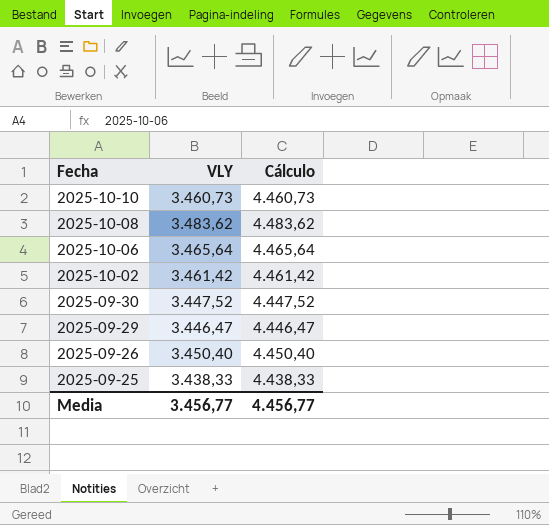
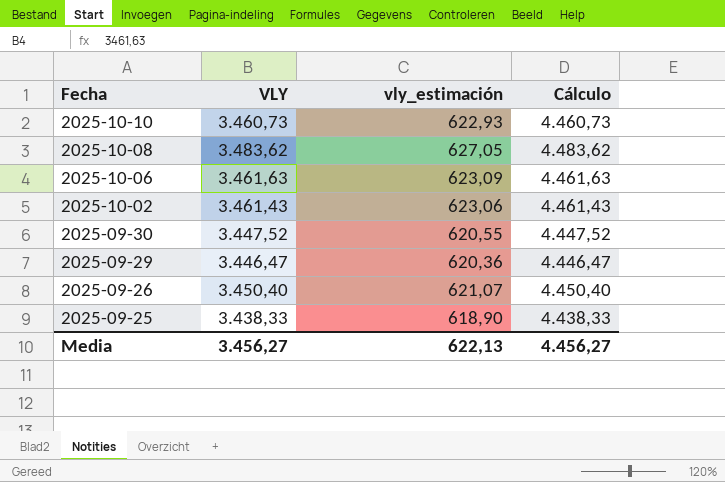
column vly_estimación | formula: none -> [VLY] * 0,18
2025-10-06 | VLY: 3.465,64 -> 3.461,63
2025-10-06 | Cálculo: 4.465,64 -> 4.461,63
2025-10-02 | VLY: 3.461,42 -> 3.461,43
2025-10-02 | Cálculo: 4.461,42 -> 4.461,43
Media | VLY: 3.456,77 -> 3.456,27
Media | Cálculo: 4.456,77 -> 4.456,27

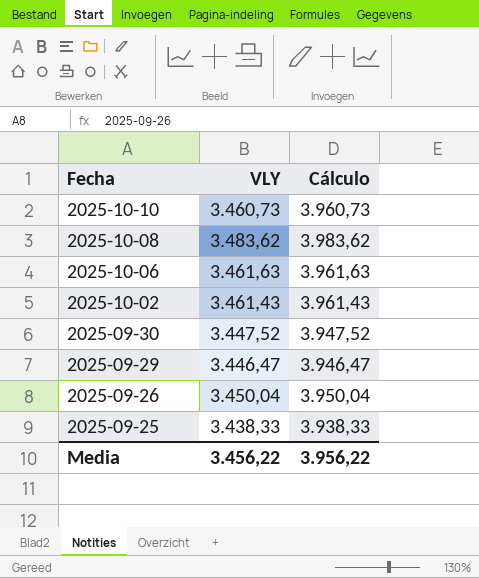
column vly_estimación | formula: [VLY] * 0,18 -> none
column Cálculo | formula: [VLY] + 1000 -> [VLY] + 500
2025-09-26 | VLY: 3.450,40 -> 3.450,04
Media | VLY: 3.456,27 -> 3.456,22
Media | Cálculo: 4.456,27 -> 3.956,22

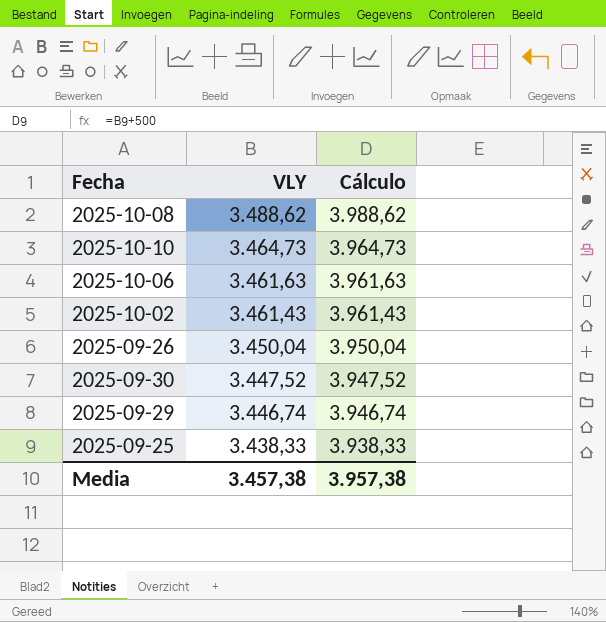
row order: Fecha descending -> VLY descending
2025-10-08 | VLY: 3.483,62 -> 3.488,62
2025-10-08 | Cálculo: 3.983,62 -> 3.988,62
2025-10-10 | VLY: 3.460,73 -> 3.464,73
2025-10-10 | Cálculo: 3.960,73 -> 3.964,73
2025-09-29 | VLY: 3.446,47 -> 3.446,74
2025-09-29 | Cálculo: 3.946,47 -> 3.946,74
Media | VLY: 3.456,22 -> 3.457,38
Media | Cálculo: 3.956,22 -> 3.957,38

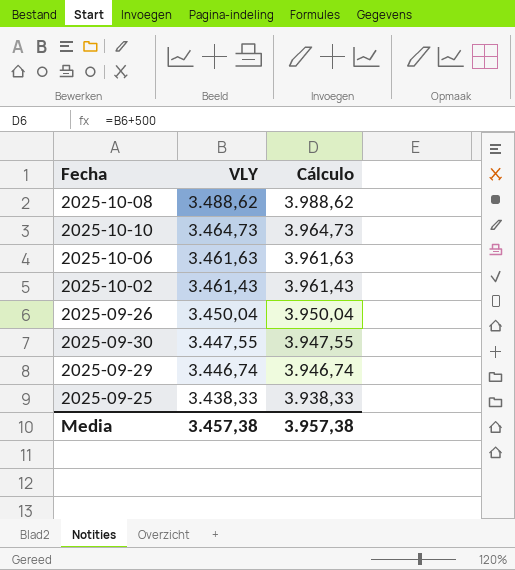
2025-09-30 | VLY: 3.447,52 -> 3.447,55
2025-09-30 | Cálculo: 3.947,52 -> 3.947,55

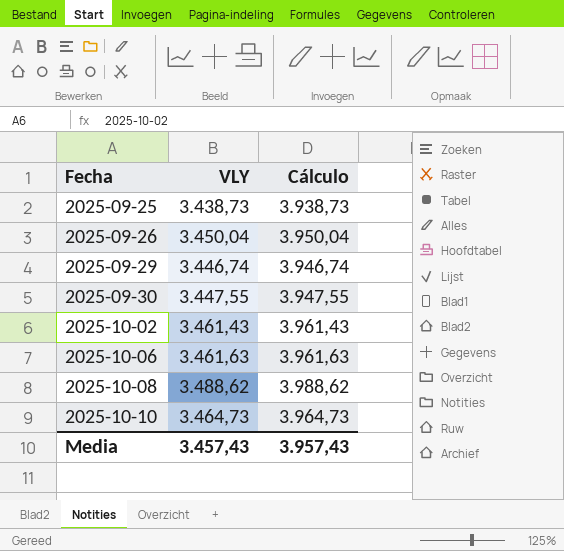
row order: VLY descending -> Fecha ascending
2025-09-25 | VLY: 3.438,33 -> 3.438,73
2025-09-25 | Cálculo: 3.938,33 -> 3.938,73
Media | VLY: 3.457,38 -> 3.457,43
Media | Cálculo: 3.957,38 -> 3.957,43

